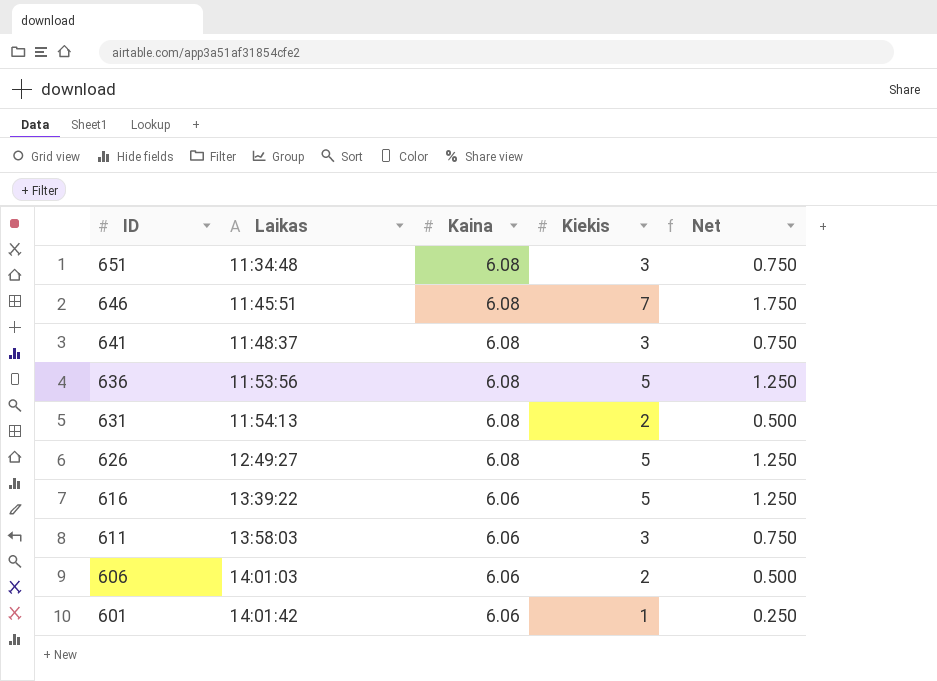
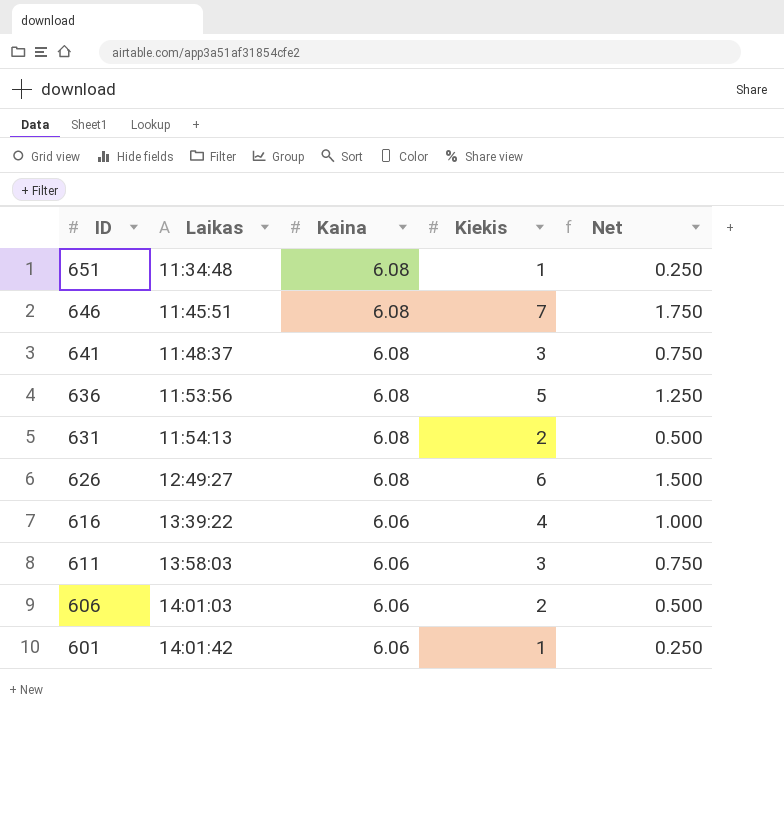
651 | Kiekis: 3 -> 1
651 | Net: 0.750 -> 0.250
626 | Kiekis: 5 -> 6
626 | Net: 1.250 -> 1.500
616 | Kiekis: 5 -> 4
616 | Net: 1.250 -> 1.000

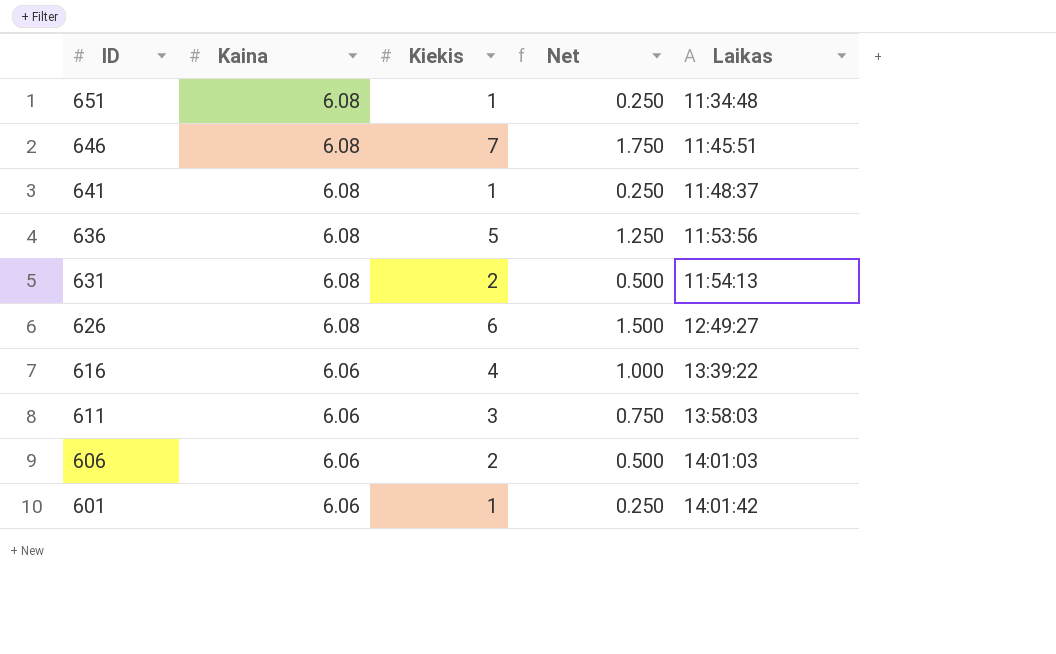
column Laikas | position: 2 -> 5
641 | Kiekis: 3 -> 1
641 | Net: 0.750 -> 0.250

